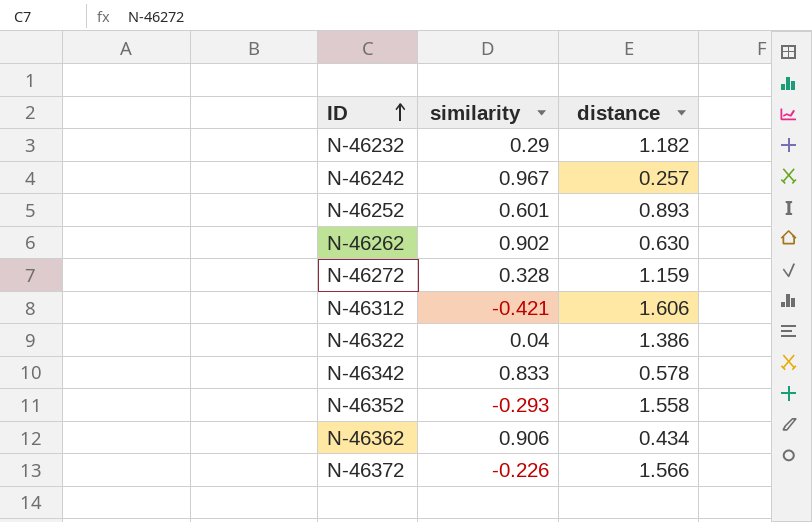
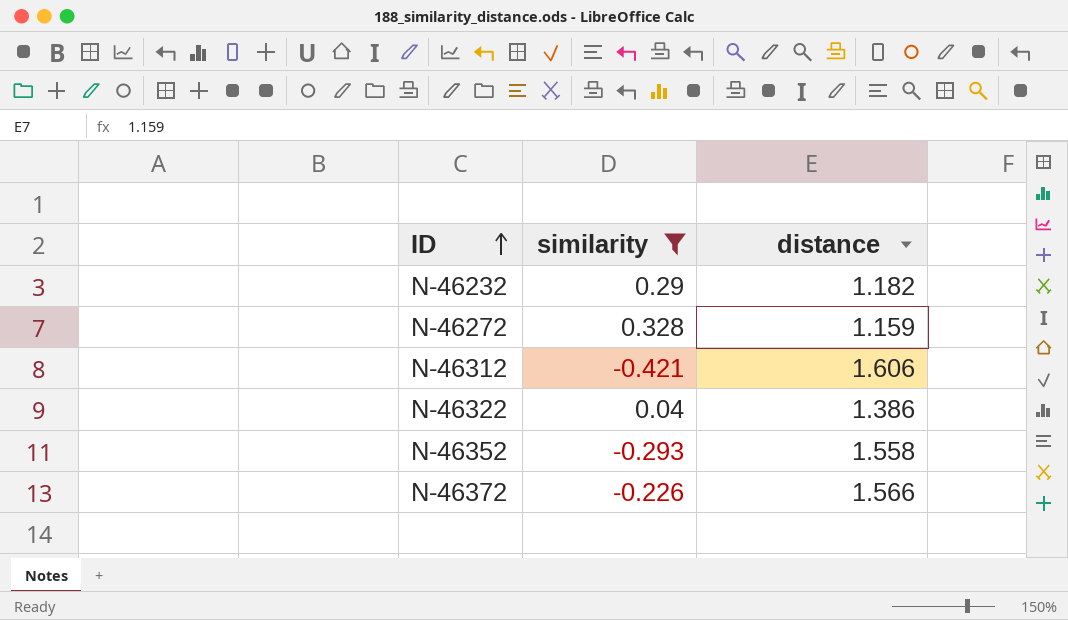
filter: none -> similarity <= 0.328

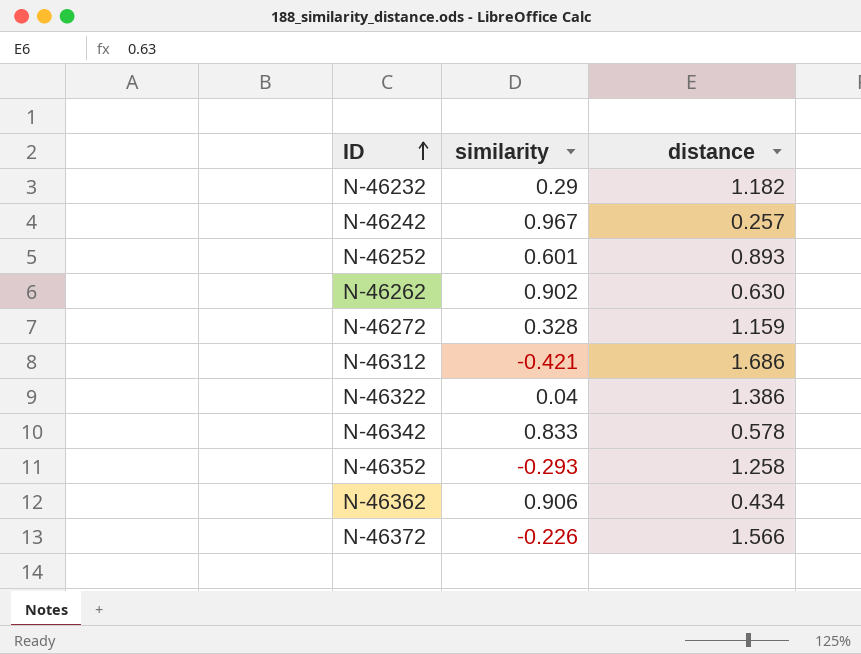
filter: similarity <= 0.328 -> none
N-46312 | distance: 1.606 -> 1.686
N-46352 | distance: 1.558 -> 1.258

